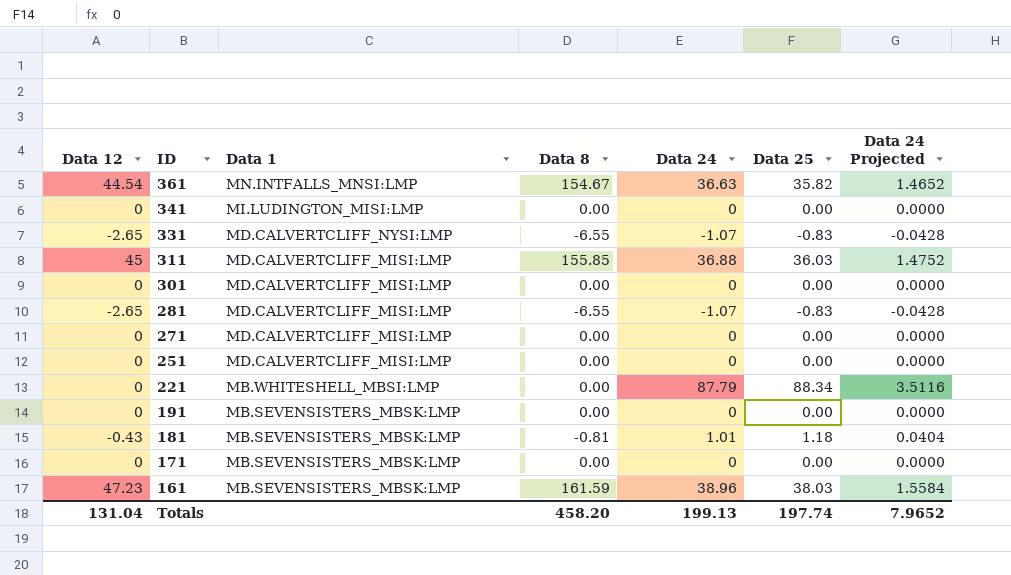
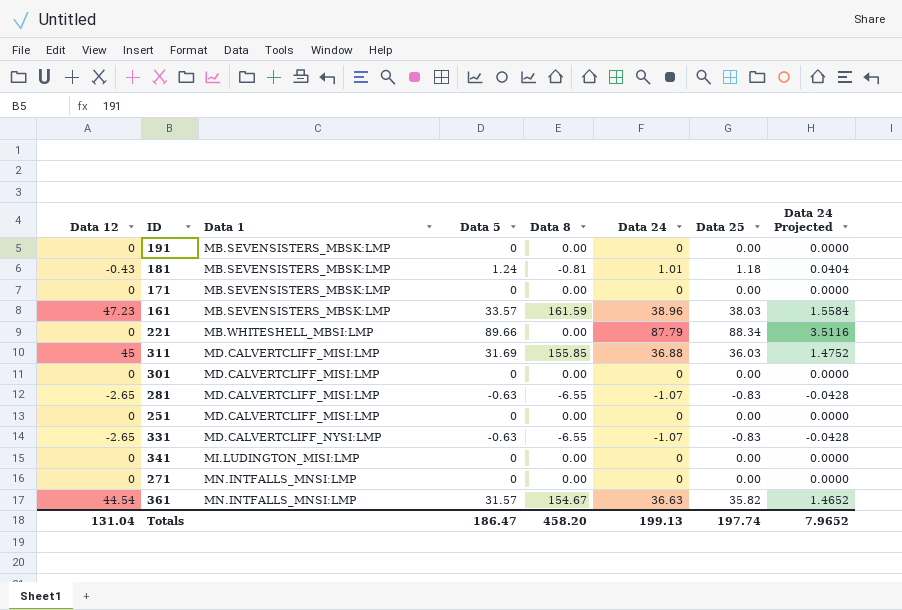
row order: ID descending -> Data 1 ascending
column Data 5 | position: none -> 4
271 | Data 1: MD.CALVERTCLIFF_MISI:LMP -> MN.INTFALLS_MNSI:LMP

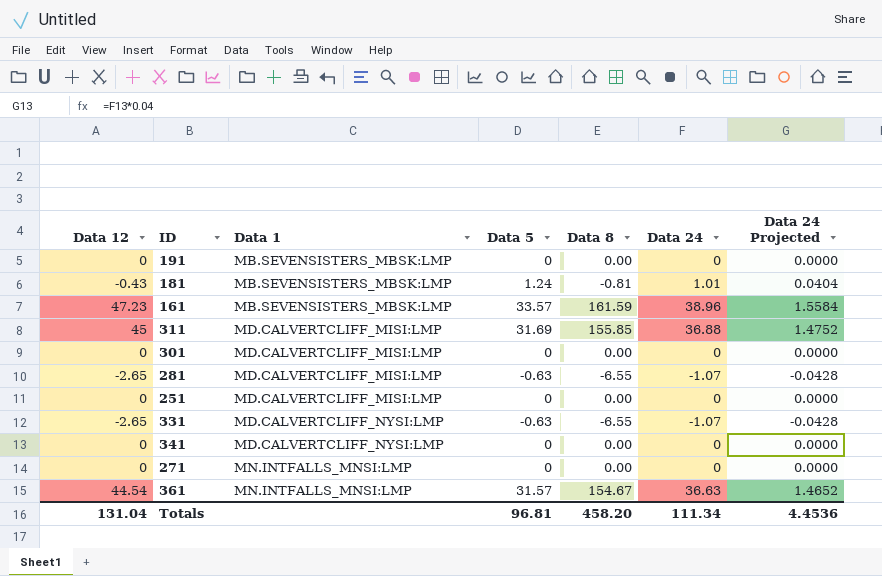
column Data 25 | position: 7 -> none
row 171: 0 | MB.SEVENSISTERS_MBSK:LMP | 0 | 0.00 | 0 | 0.00 | 0.0000 -> none
row 221: 0 | MB.WHITESHELL_MBSI:LMP | 89.66 | 0.00 | 87.79 | 88.34 | 3.5116 -> none
341 | Data 1: MI.LUDINGTON_MISI:LMP -> MD.CALVERTCLIFF_NYSI:LMP
Totals | Data 5: 186.47 -> 96.81
Totals | Data 24: 199.13 -> 111.34
Totals | Data 24 Projected: 7.9652 -> 4.4536

